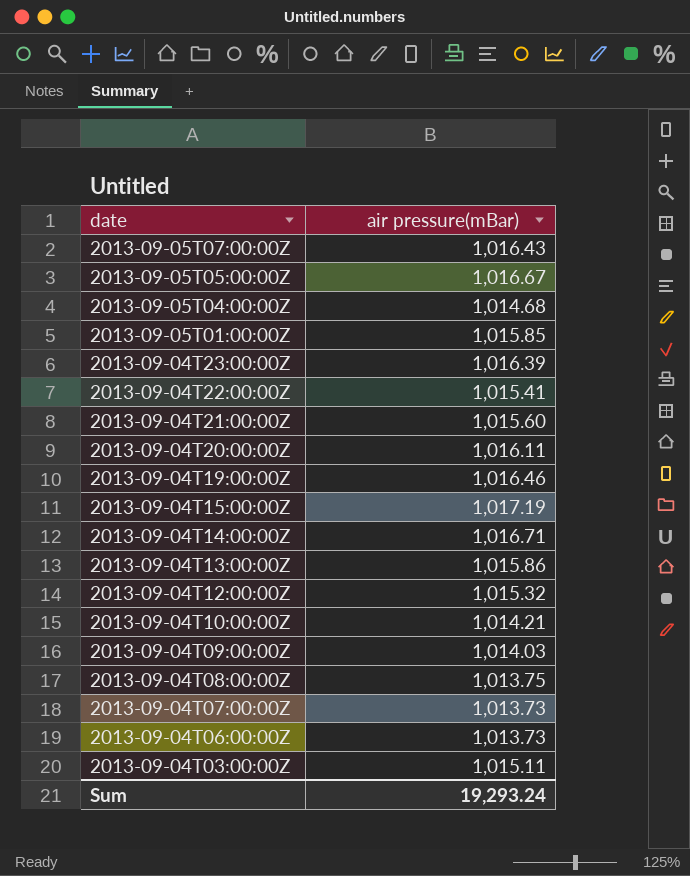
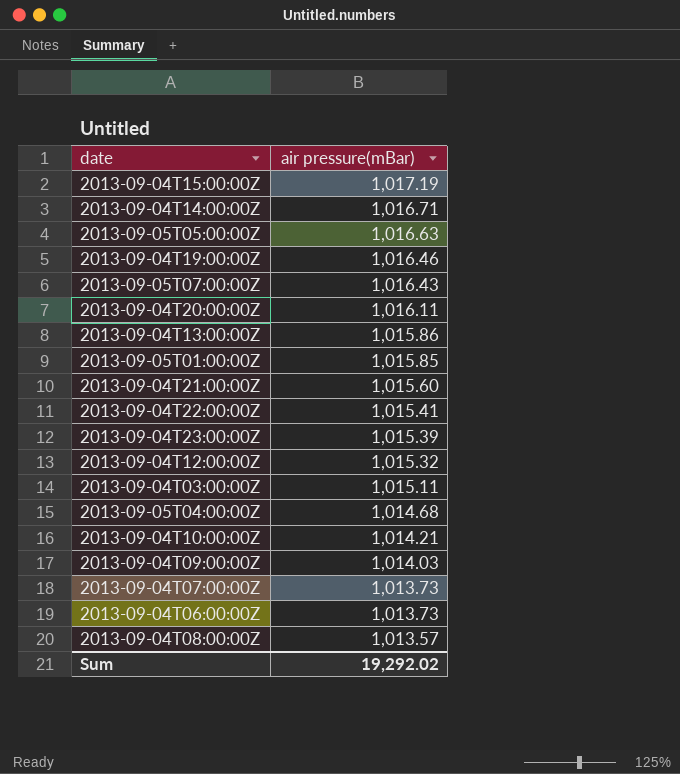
row order: date descending -> air pressure(mBar) descending
2013-09-05T05:00:00Z | air pressure(mBar): 1,016.67 -> 1,016.63
2013-09-04T23:00:00Z | air pressure(mBar): 1,016.39 -> 1,015.39
2013-09-04T08:00:00Z | air pressure(mBar): 1,013.75 -> 1,013.57
Sum | air pressure(mBar): 19,293.24 -> 19,292.02

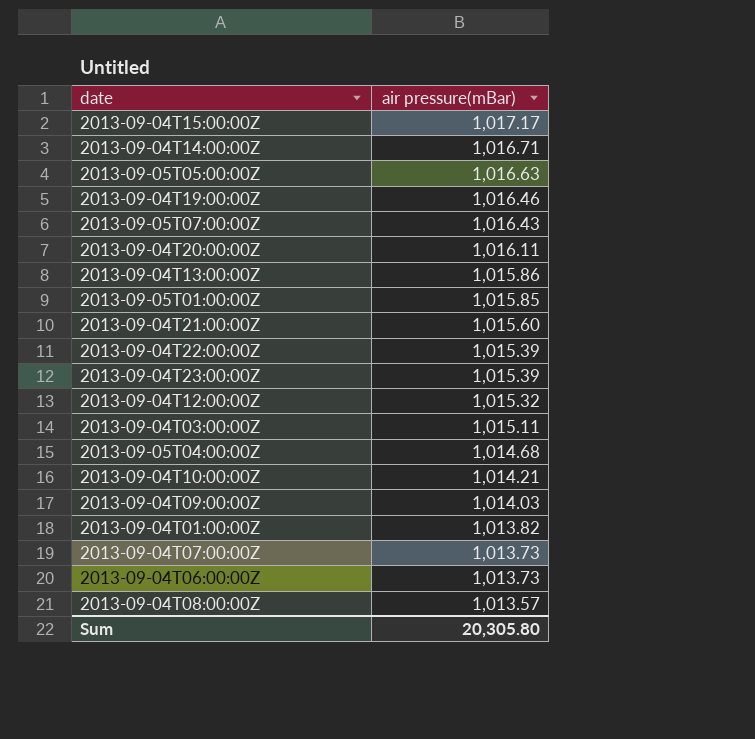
2013-09-04T15:00:00Z | air pressure(mBar): 1,017.19 -> 1,017.17
2013-09-04T22:00:00Z | air pressure(mBar): 1,015.41 -> 1,015.39
row 2013-09-04T01:00:00Z: none -> 1,013.82
Sum | air pressure(mBar): 19,292.02 -> 20,305.80

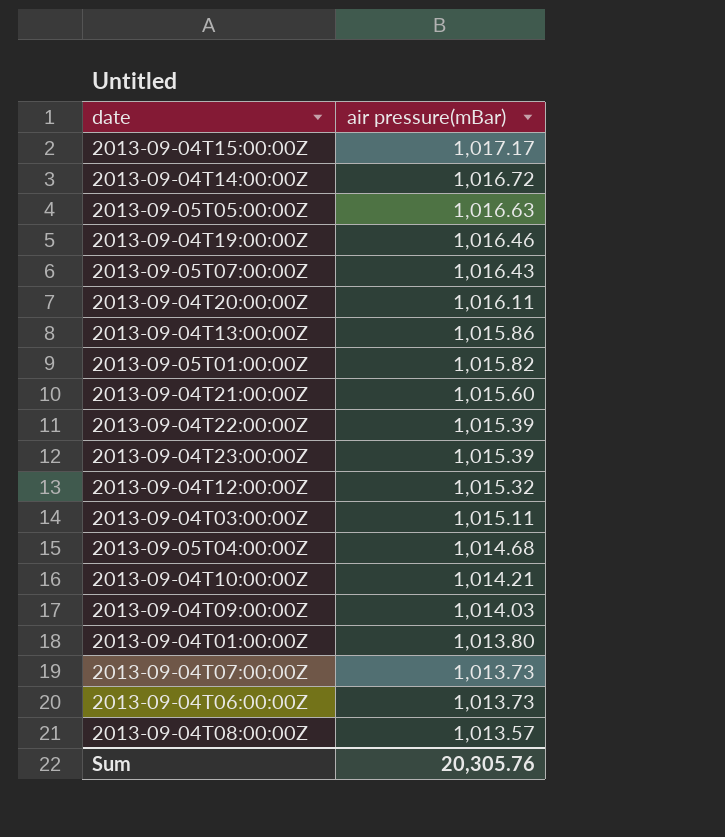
2013-09-04T14:00:00Z | air pressure(mBar): 1,016.71 -> 1,016.72
2013-09-05T01:00:00Z | air pressure(mBar): 1,015.85 -> 1,015.82
2013-09-04T01:00:00Z | air pressure(mBar): 1,013.82 -> 1,013.80
Sum | air pressure(mBar): 20,305.80 -> 20,305.76

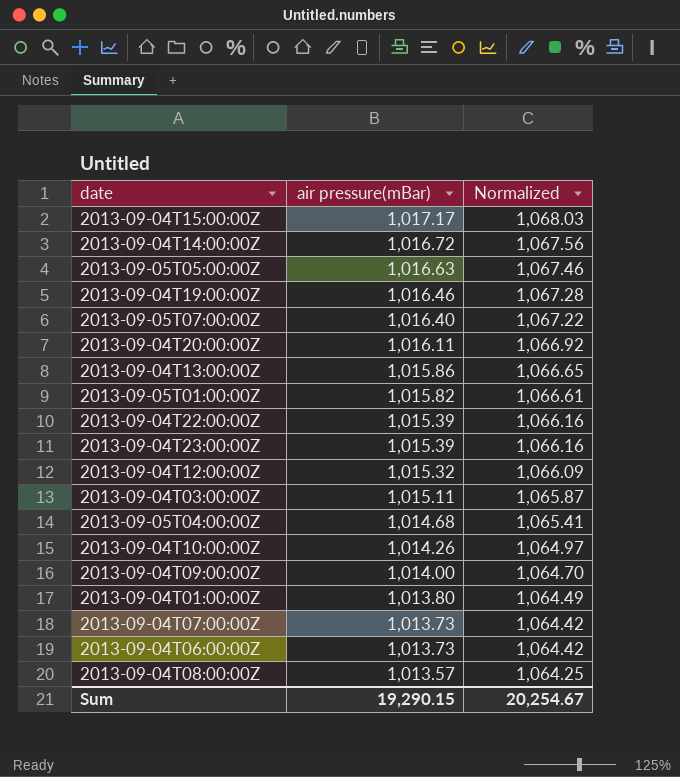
column Normalized | formula: none -> [air pressure(mBar)] * 1.05
row 2013-09-04T21:00:00Z: 1,015.60 -> none
2013-09-05T07:00:00Z | air pressure(mBar): 1,016.43 -> 1,016.40
2013-09-04T10:00:00Z | air pressure(mBar): 1,014.21 -> 1,014.26
2013-09-04T09:00:00Z | air pressure(mBar): 1,014.03 -> 1,014.00
Sum | air pressure(mBar): 20,305.76 -> 19,290.15

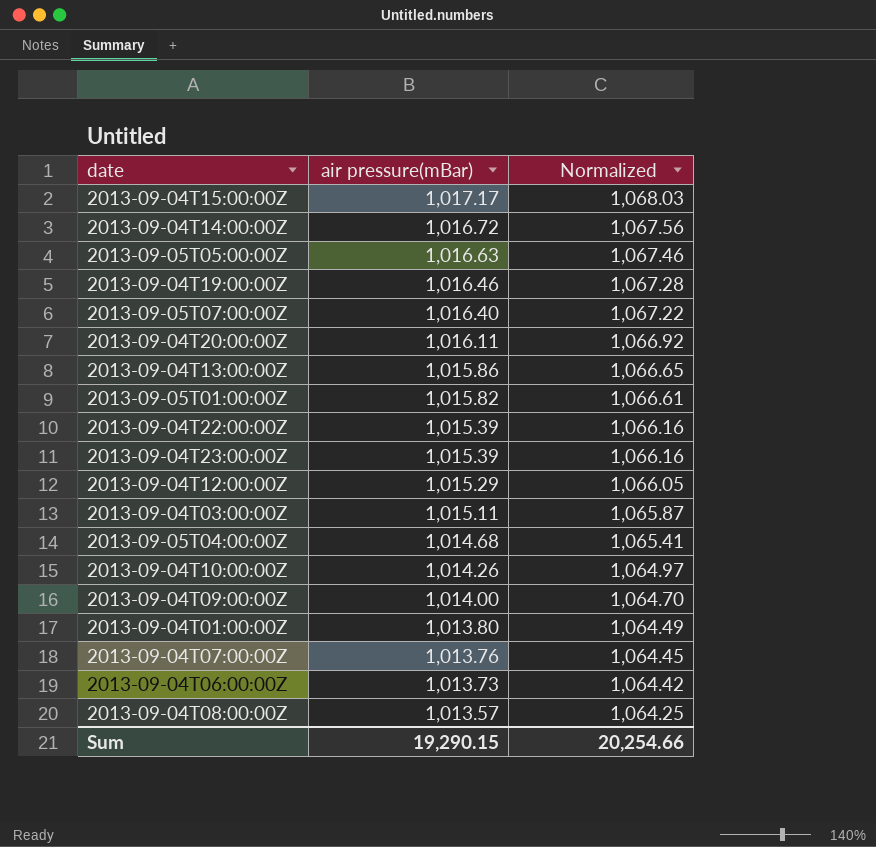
2013-09-04T12:00:00Z | air pressure(mBar): 1,015.32 -> 1,015.29
2013-09-04T12:00:00Z | Normalized: 1,066.09 -> 1,066.05
2013-09-04T07:00:00Z | air pressure(mBar): 1,013.73 -> 1,013.76
2013-09-04T07:00:00Z | Normalized: 1,064.42 -> 1,064.45
Sum | Normalized: 20,254.67 -> 20,254.66

